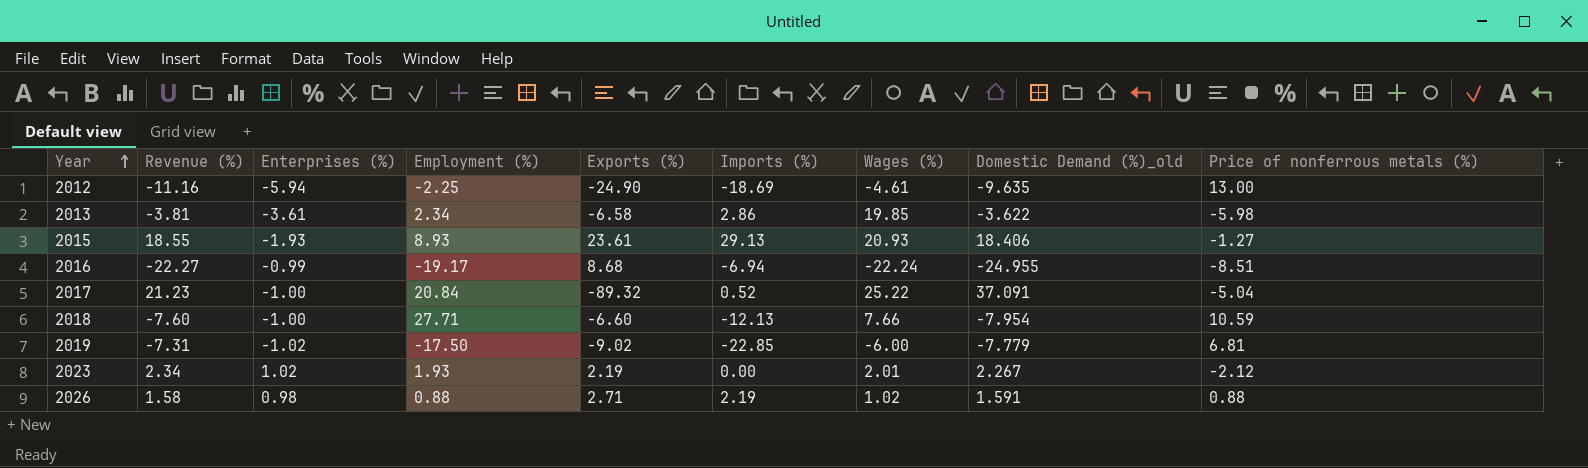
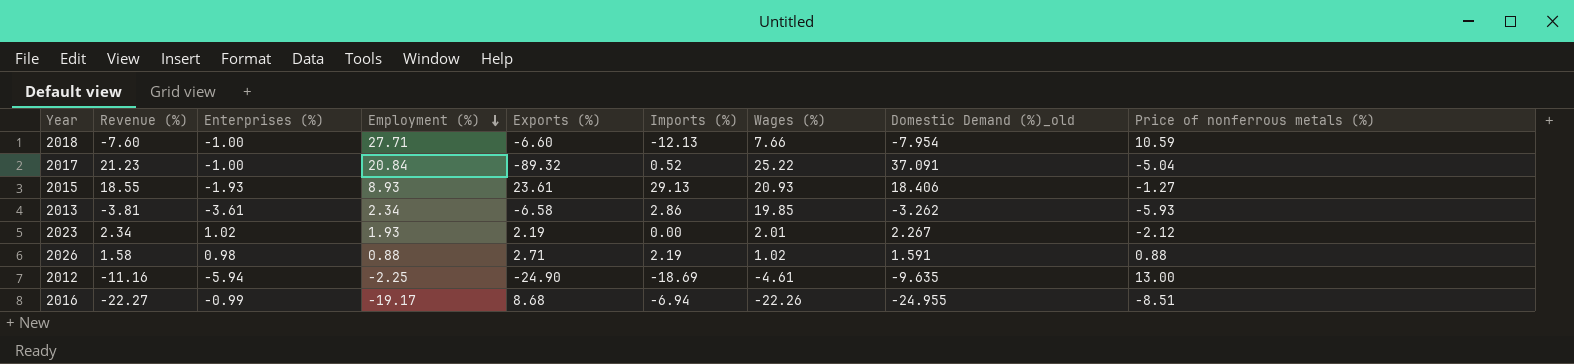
row order: Year ascending -> Employment (%) descending
row 2019: -7.31 | -1.02 | -17.50 | -9.02 | -22.85 | -6.00 | -7.779 | 6.81 -> none
2013 | Domestic Demand (%)_old: -3.622 -> -3.262
2013 | Price of nonferrous metals (%): -5.98 -> -5.93
2016 | Wages (%): -22.24 -> -22.26

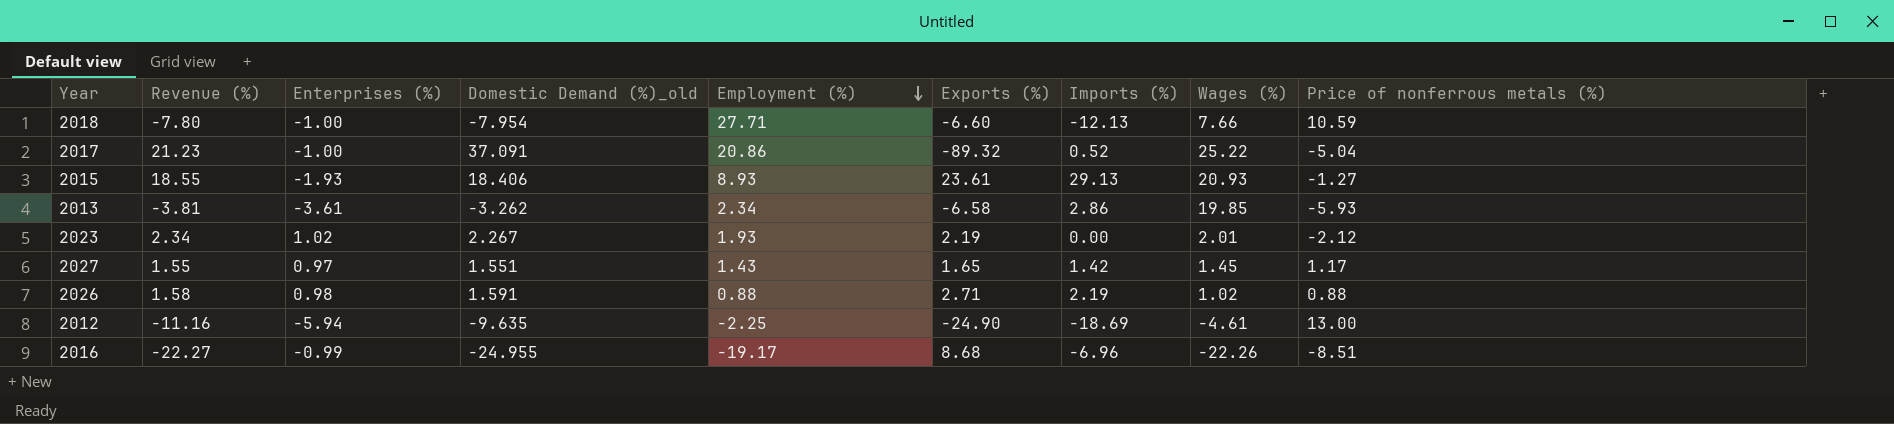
column Domestic Demand (%)_old | position: 8 -> 4
2018 | Revenue (%): -7.60 -> -7.80
2017 | Employment (%): 20.84 -> 20.86
row 2027: none -> 1.55 | 0.97 | 1.551 | 1.43 | 1.65 | 1.42 | 1.45 | 1.17
2016 | Imports (%): -6.94 -> -6.96

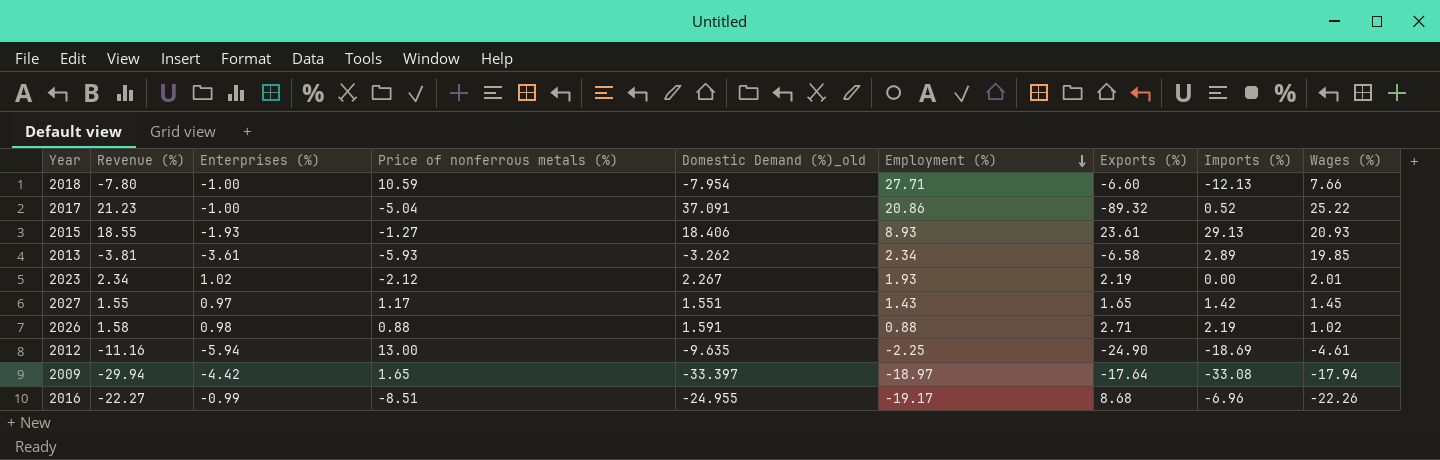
column Price of nonferrous metals (%) | position: 9 -> 4
2013 | Imports (%): 2.86 -> 2.89
row 2009: none -> -29.94 | -4.42 | 1.65 | -33.397 | -18.97 | -17.64 | -33.08 | -17.94

